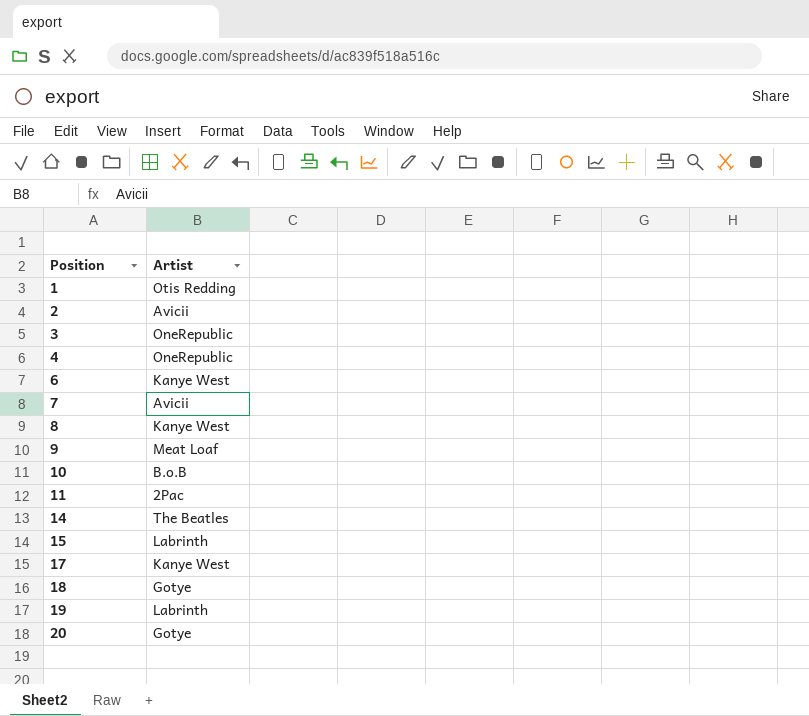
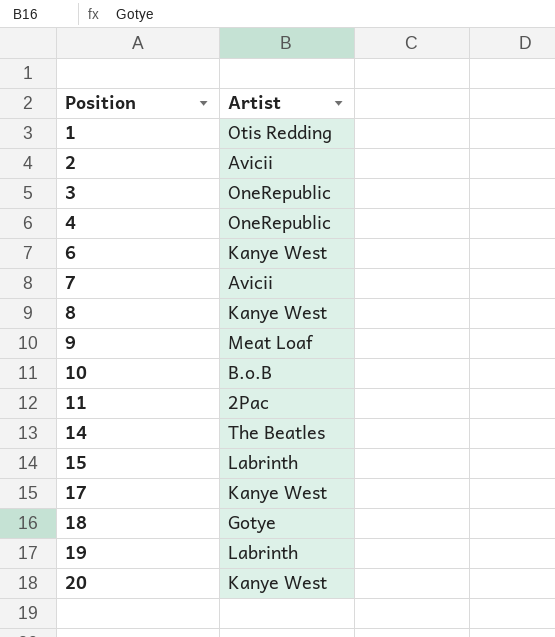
20 | Artist: Gotye -> Kanye West

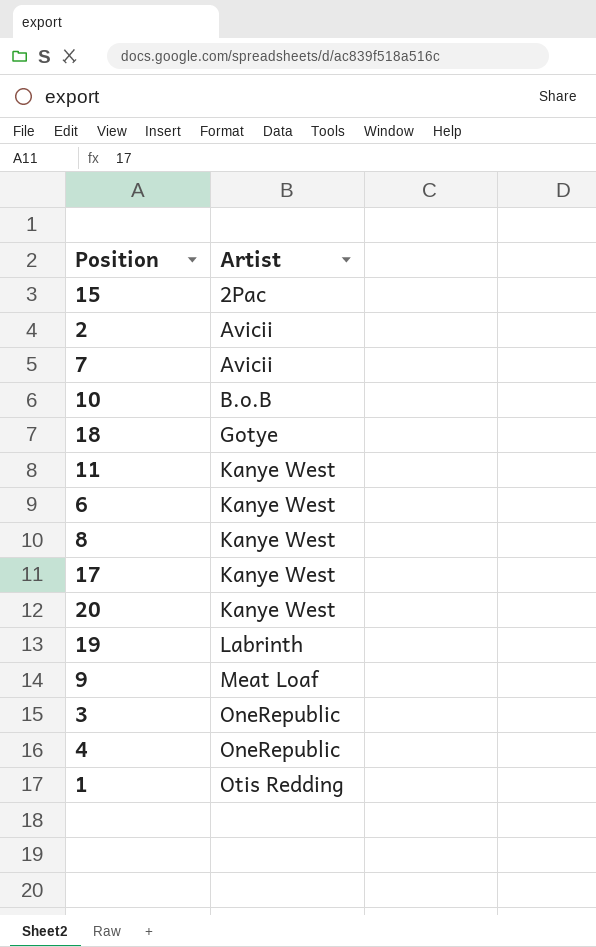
row order: Position ascending -> Artist ascending
row 14: The Beatles -> none
15 | Artist: Labrinth -> 2Pac
11 | Artist: 2Pac -> Kanye West

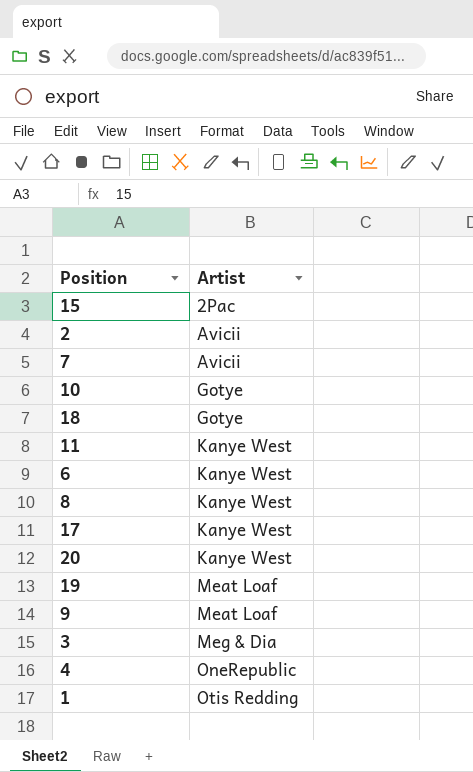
10 | Artist: B.o.B -> Gotye
19 | Artist: Labrinth -> Meat Loaf
3 | Artist: OneRepublic -> Meg & Dia

